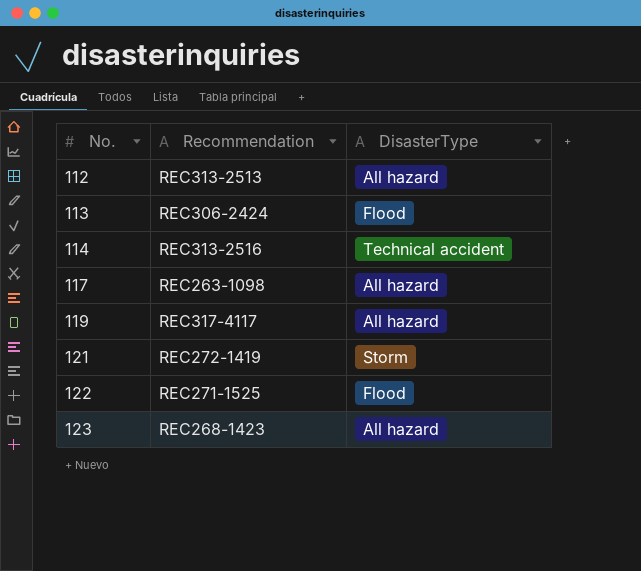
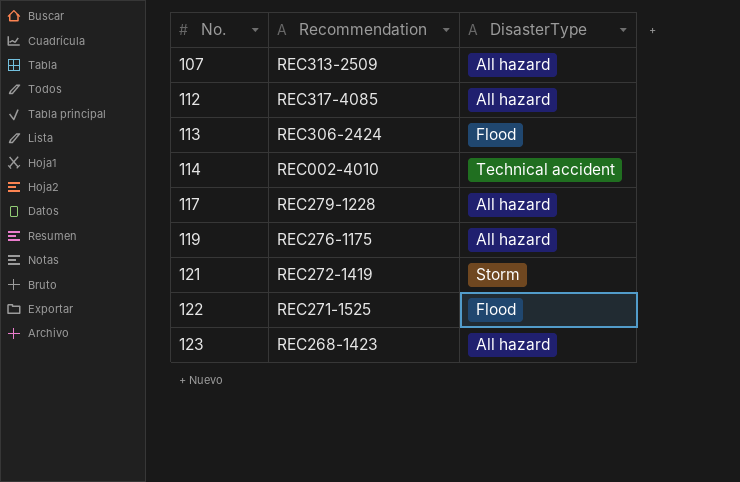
row 107: none -> REC313-2509 | All hazard
112 | Recommendation: REC313-2513 -> REC317-4085
114 | Recommendation: REC313-2516 -> REC002-4010
117 | Recommendation: REC263-1098 -> REC279-1228
119 | Recommendation: REC317-4117 -> REC276-1175

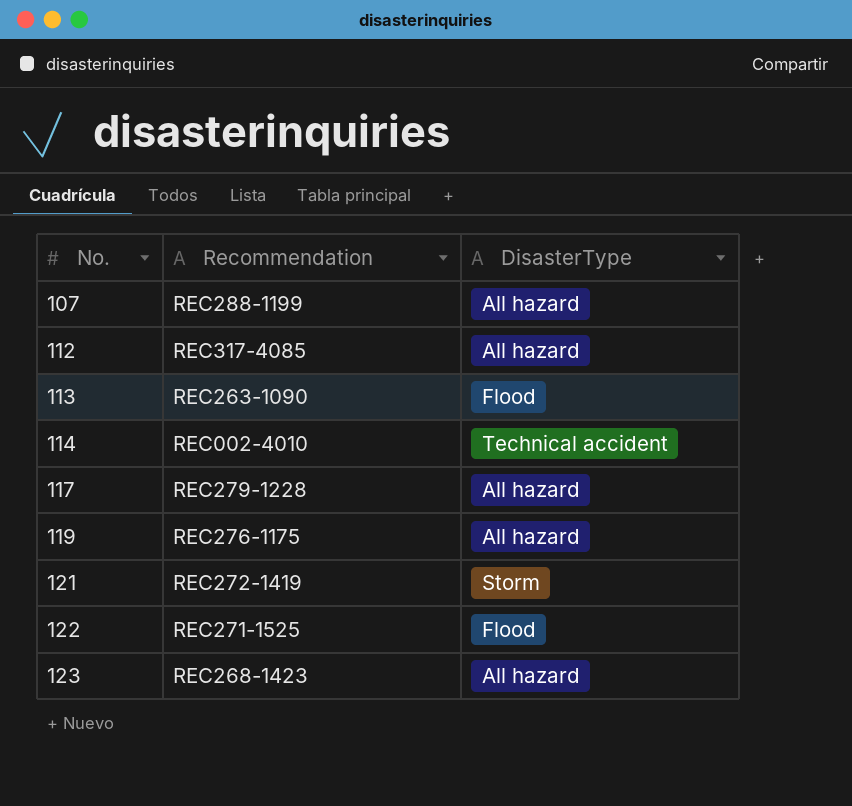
107 | Recommendation: REC313-2509 -> REC288-1199
113 | Recommendation: REC306-2424 -> REC263-1090

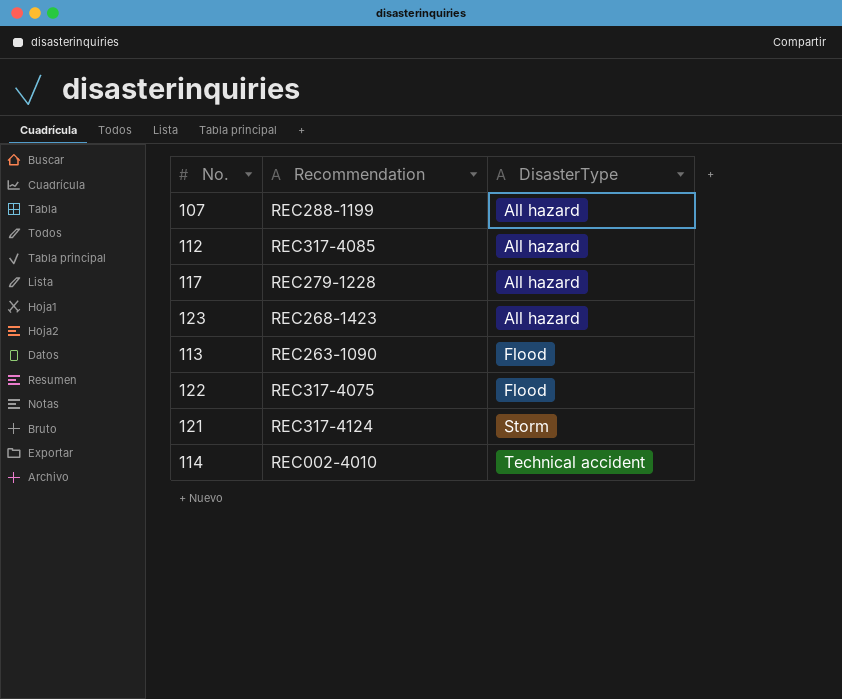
row order: No. ascending -> DisasterType ascending
row 119: REC276-1175 | All hazard -> none
122 | Recommendation: REC271-1525 -> REC317-4075
121 | Recommendation: REC272-1419 -> REC317-4124

